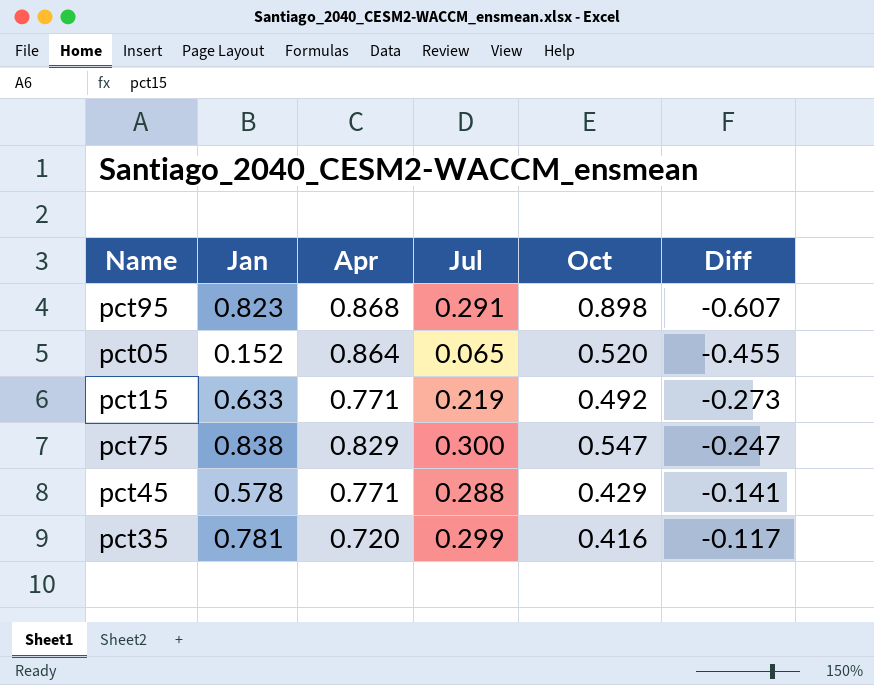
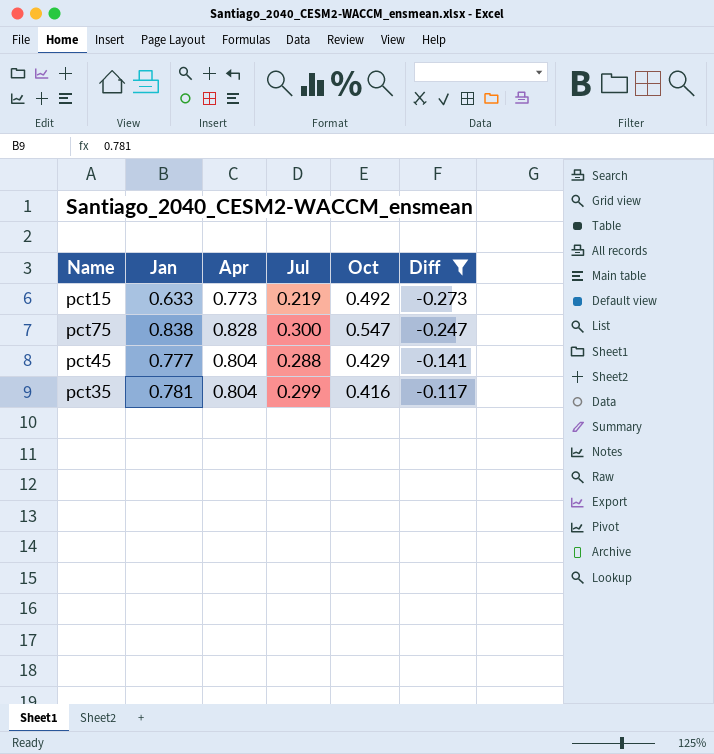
filter: none -> Diff >= -0.273
pct15 | Apr: 0.771 -> 0.773
pct75 | Apr: 0.829 -> 0.828
pct45 | Jan: 0.578 -> 0.777
pct45 | Apr: 0.771 -> 0.804
pct35 | Apr: 0.720 -> 0.804

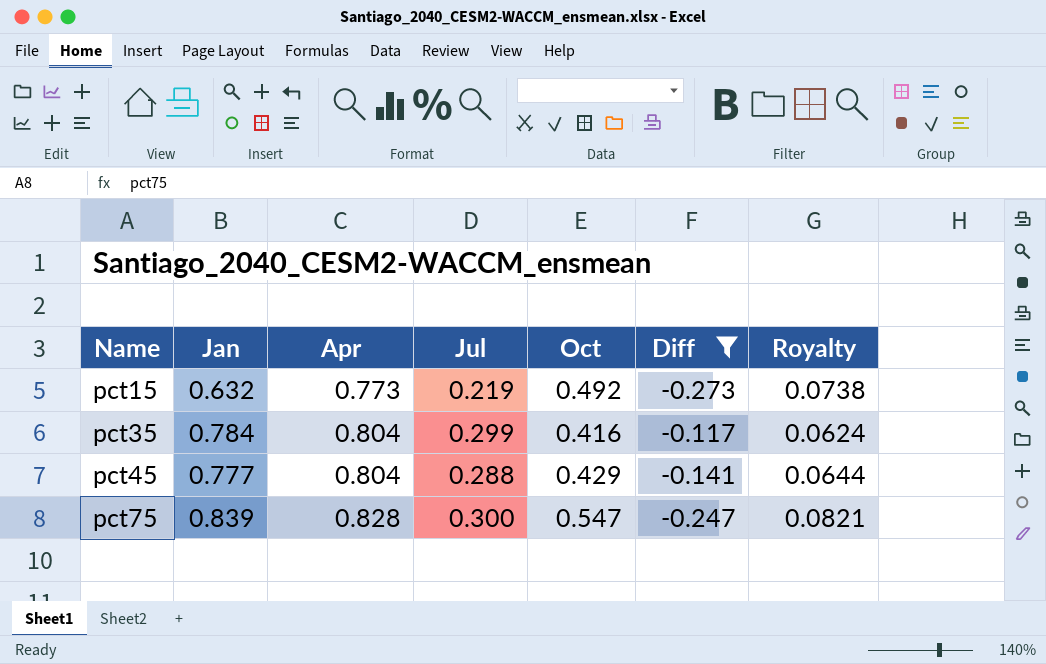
row order: Diff ascending -> Name ascending
column Royalty | formula: none -> [Oct] * 0.15
pct15 | Jan: 0.633 -> 0.632
pct35 | Jan: 0.781 -> 0.784
pct75 | Jan: 0.838 -> 0.839

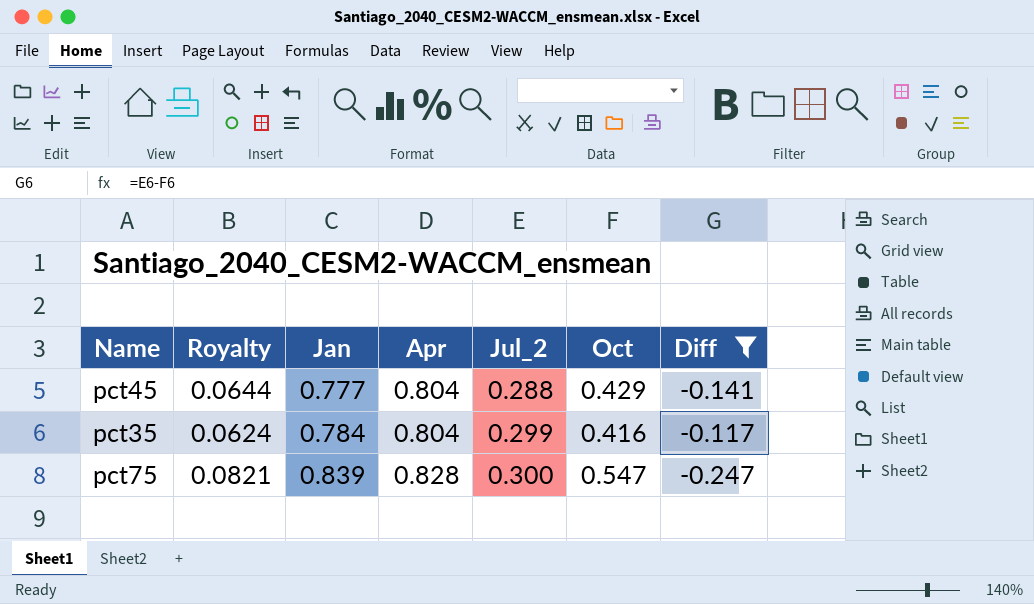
row order: Name ascending -> Jan ascending
column Royalty | position: 7 -> 2
column name: Jul -> Jul_2
row pct15: 0.632 | 0.773 | 0.219 | 0.492 | -0.273 | 0.0738 -> none

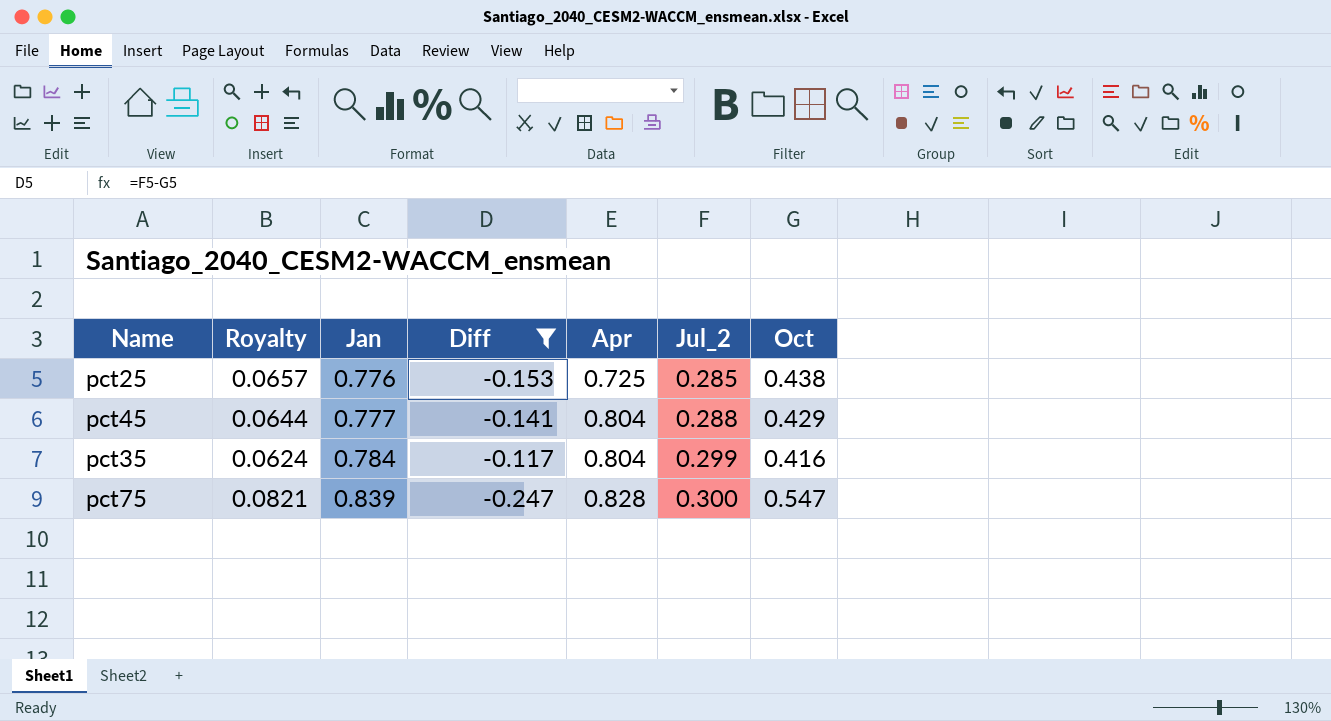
column Diff | position: 7 -> 4
row pct25: none -> 0.0657 | 0.776 | -0.153 | 0.725 | 0.285 | 0.438

